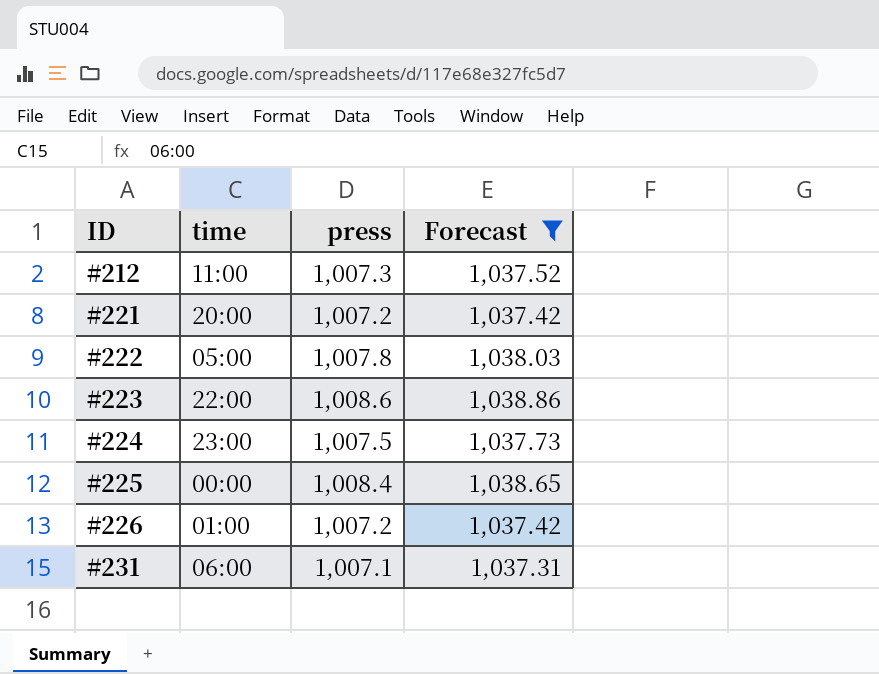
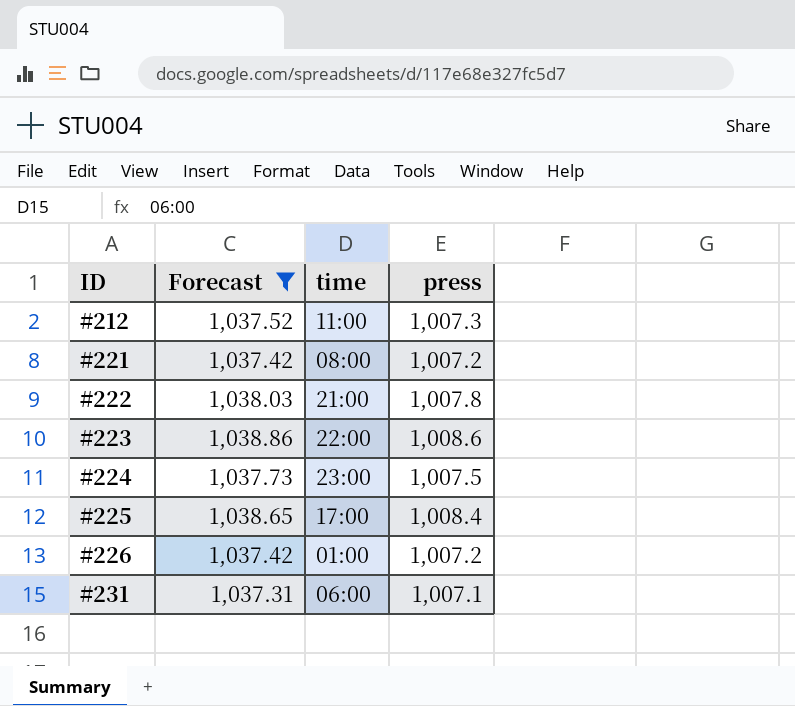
column Forecast | position: 4 -> 2
#221 | time: 20:00 -> 08:00
#222 | time: 05:00 -> 21:00
#225 | time: 00:00 -> 17:00

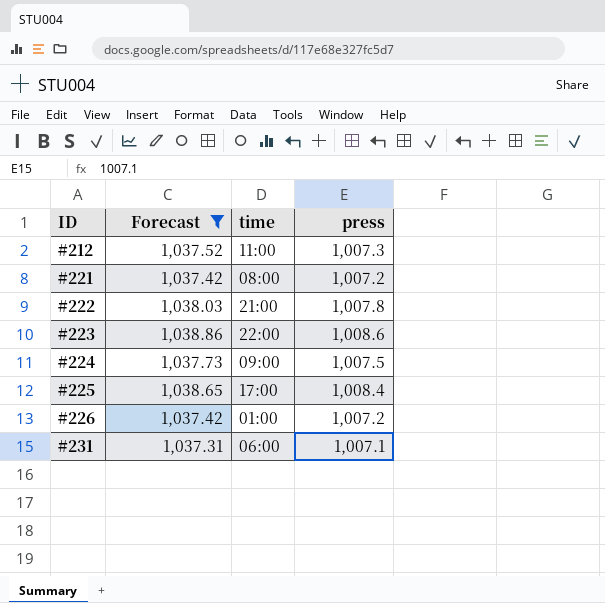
#224 | time: 23:00 -> 09:00

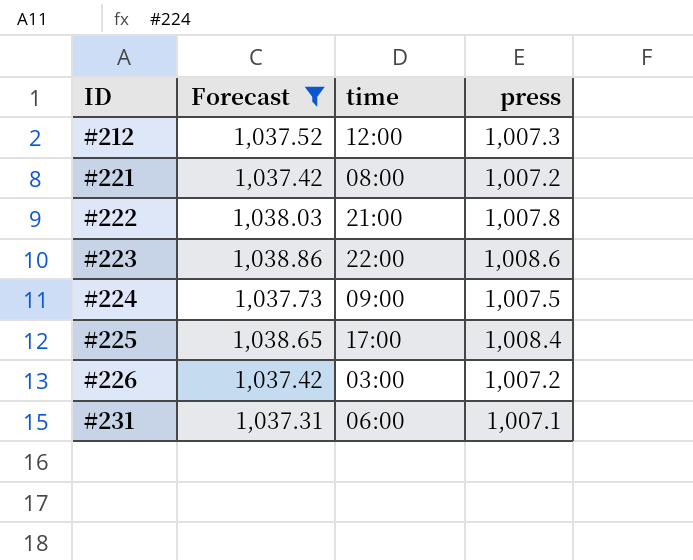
#212 | time: 11:00 -> 12:00
#226 | time: 01:00 -> 03:00

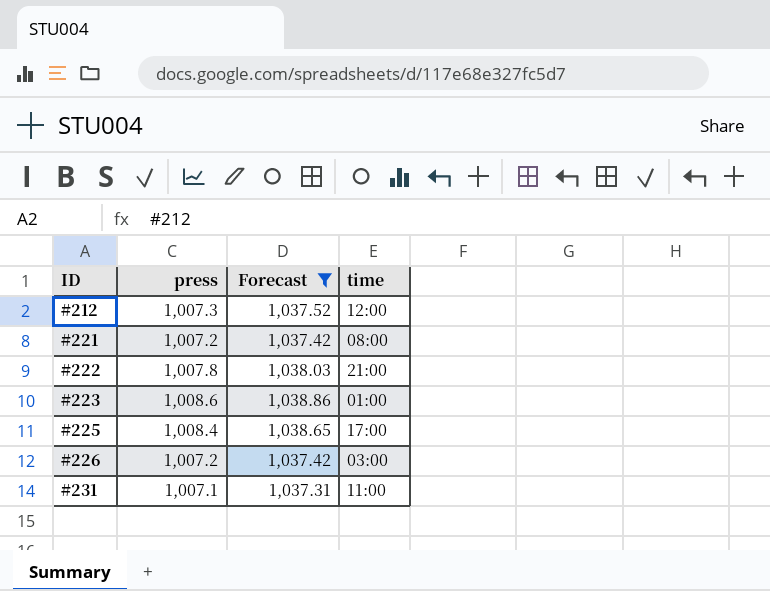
column press | position: 4 -> 2
row #224: 1,037.73 | 09:00 | 1,007.5 -> none
#223 | time: 22:00 -> 01:00
#231 | time: 06:00 -> 11:00

